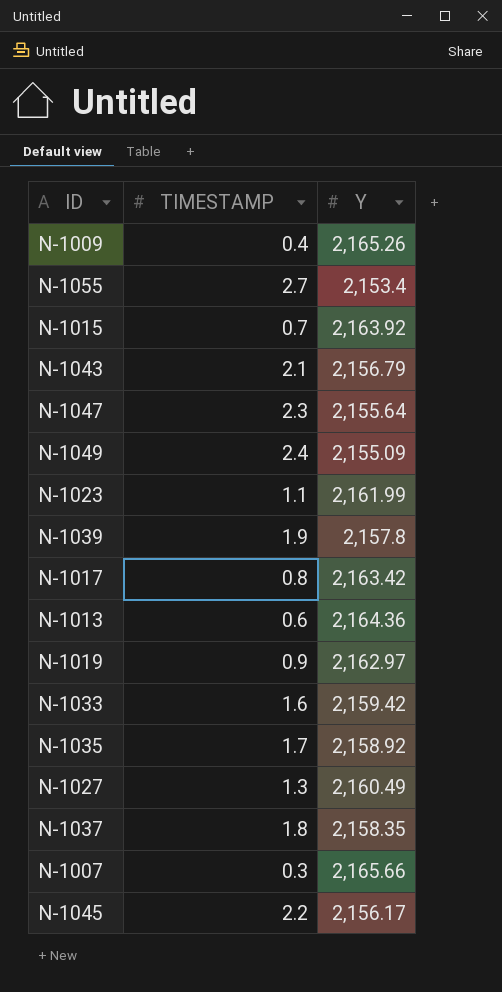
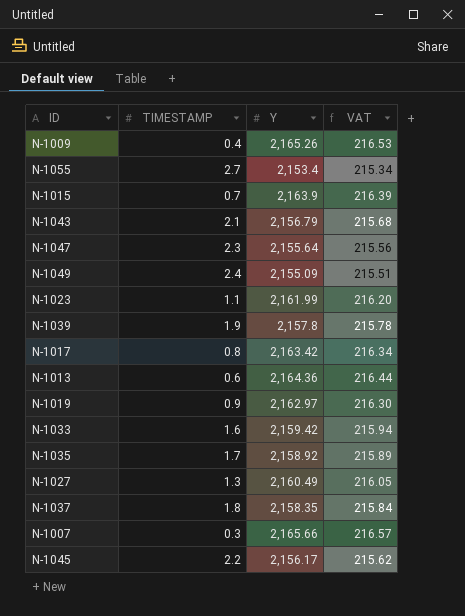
column VAT | formula: none -> [Y] * 0.1
N-1015 | Y: 2,163.92 -> 2,163.9

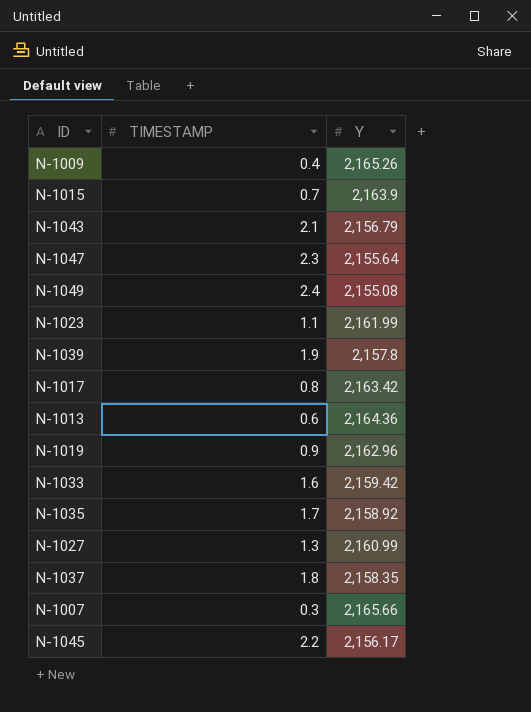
column VAT | formula: [Y] * 0.1 -> none
row N-1055: 2.7 | 2,153.4 | 215.34 -> none
N-1049 | Y: 2,155.09 -> 2,155.08
N-1019 | Y: 2,162.97 -> 2,162.96
N-1027 | Y: 2,160.49 -> 2,160.99

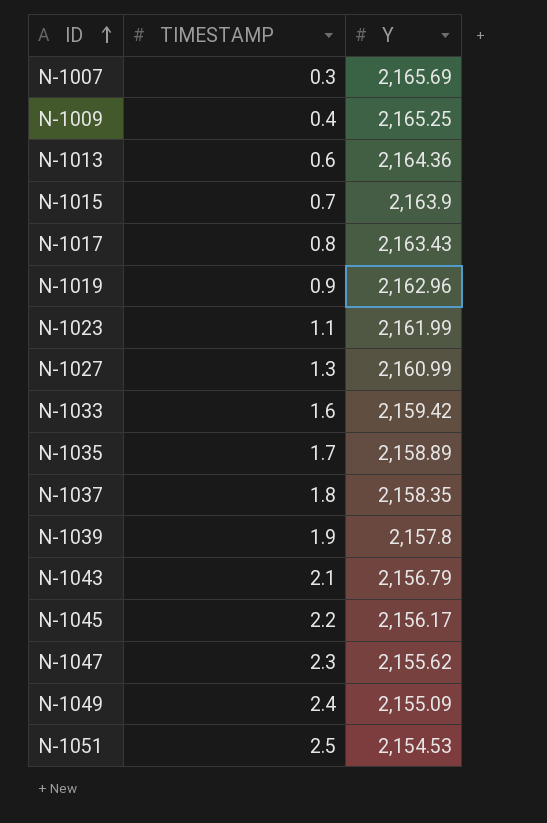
row order: none -> ID ascending
N-1007 | Y: 2,165.66 -> 2,165.69
N-1009 | Y: 2,165.26 -> 2,165.25
N-1017 | Y: 2,163.42 -> 2,163.43
N-1035 | Y: 2,158.92 -> 2,158.89
N-1047 | Y: 2,155.64 -> 2,155.62
N-1049 | Y: 2,155.08 -> 2,155.09
row N-1051: none -> 2.5 | 2,154.53

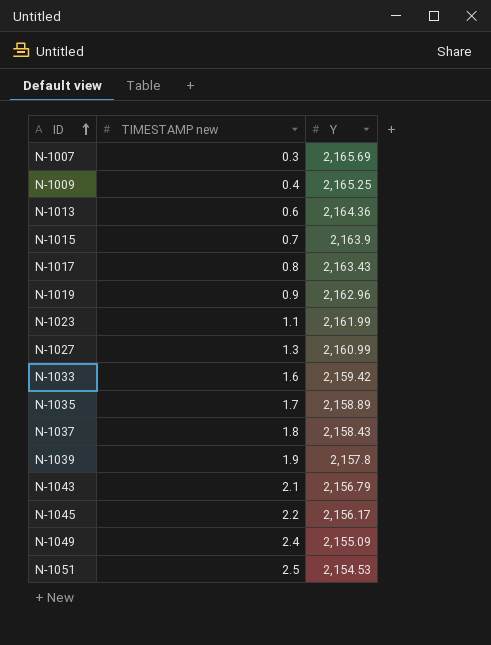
column name: TIMESTAMP -> TIMESTAMP new
row N-1047: 2.3 | 2,155.62 -> none
N-1037 | Y: 2,158.35 -> 2,158.43

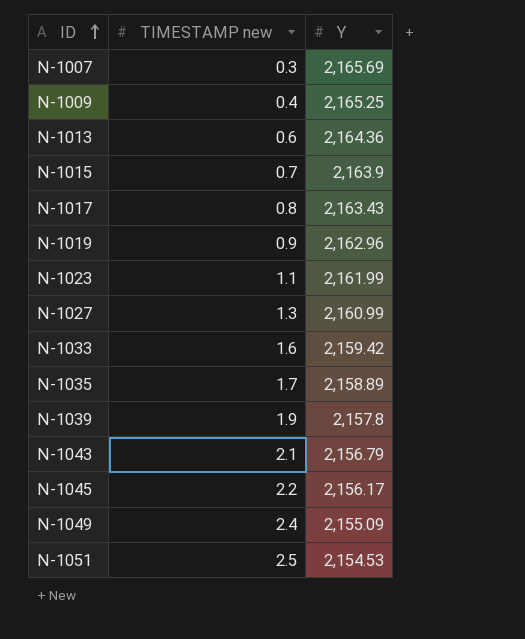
row N-1037: 1.8 | 2,158.43 -> none

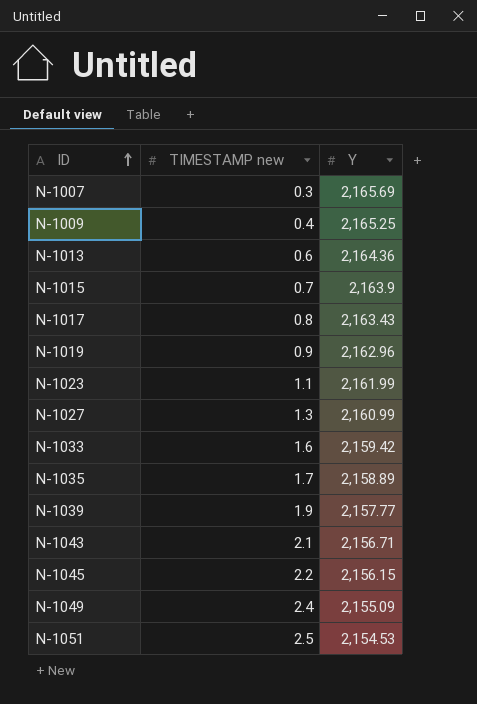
N-1039 | Y: 2,157.8 -> 2,157.77
N-1043 | Y: 2,156.79 -> 2,156.71
N-1045 | Y: 2,156.17 -> 2,156.15

